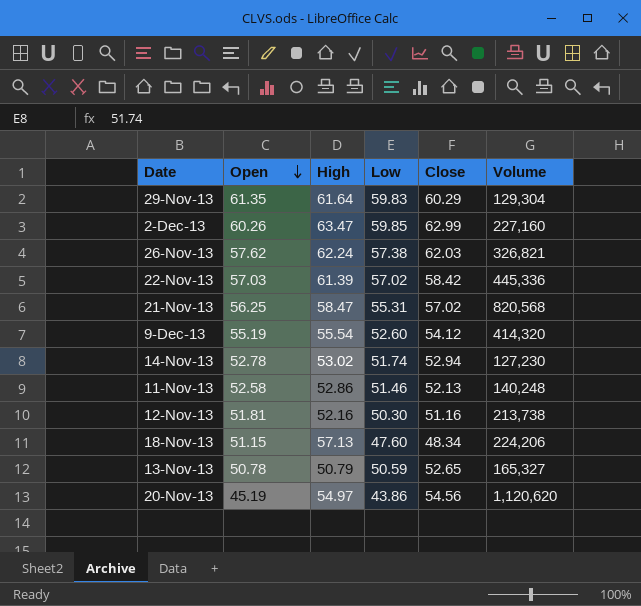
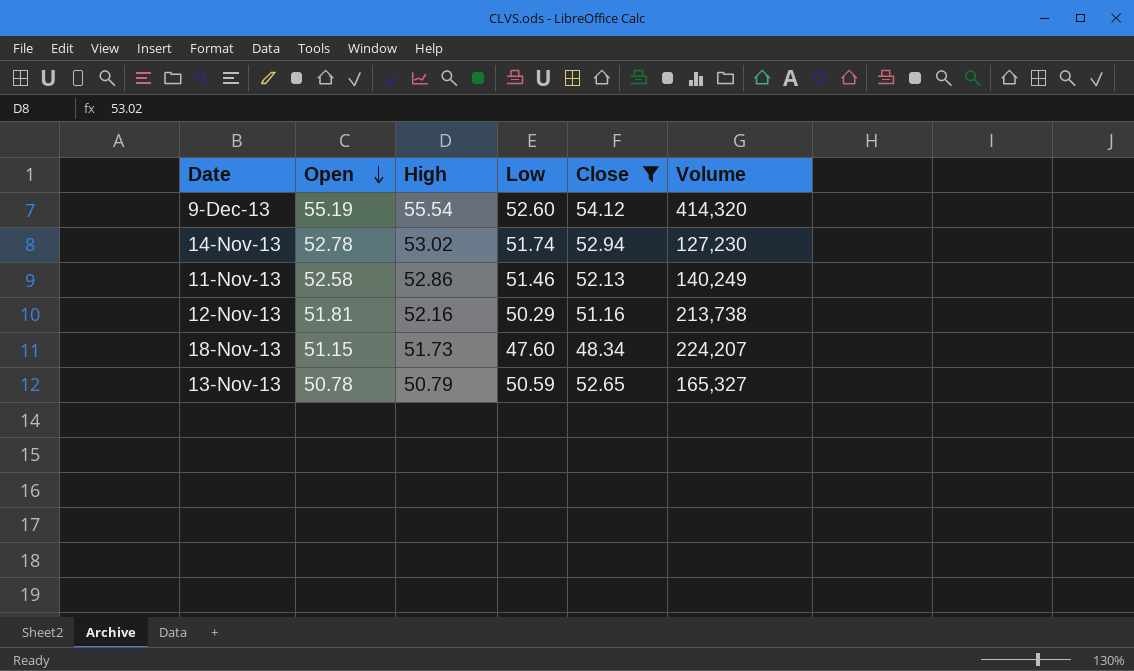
filter: none -> Close <= 54.12
11-Nov-13 | Volume: 140,248 -> 140,249
12-Nov-13 | Low: 50.30 -> 50.29
18-Nov-13 | High: 57.13 -> 51.73
18-Nov-13 | Volume: 224,206 -> 224,207

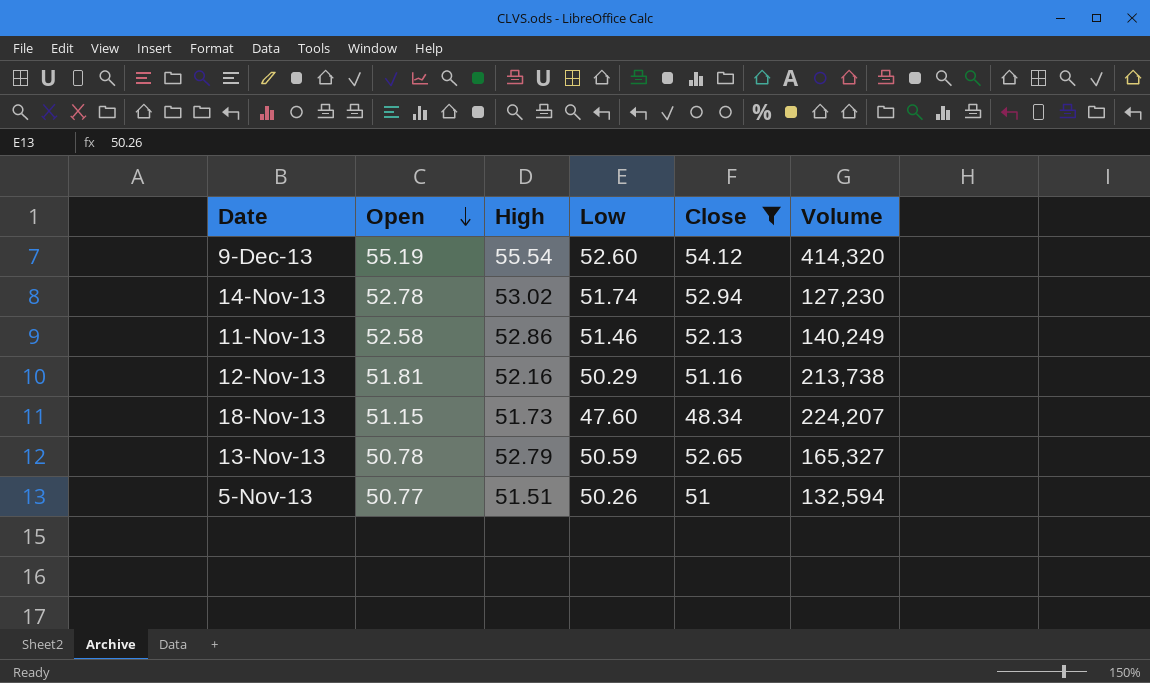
13-Nov-13 | High: 50.79 -> 52.79
row 5-Nov-13: none -> 50.77 | 51.51 | 50.26 | 51 | 132,594

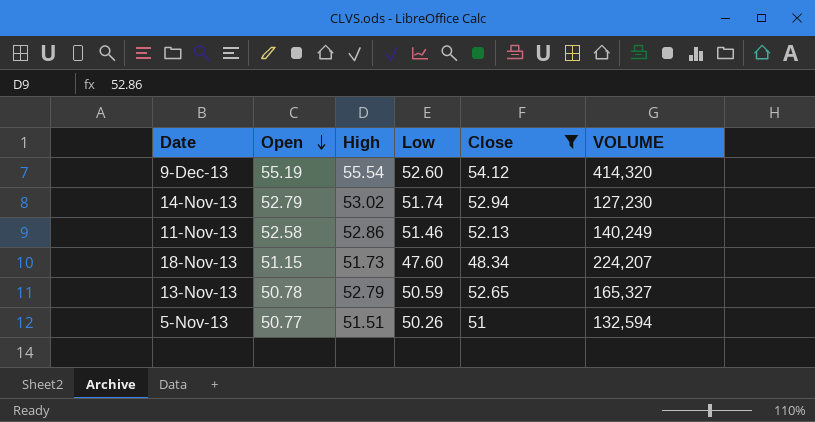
column name: Volume -> VOLUME
row 12-Nov-13: 51.81 | 52.16 | 50.29 | 51.16 | 213,738 -> none
14-Nov-13 | Open: 52.78 -> 52.79

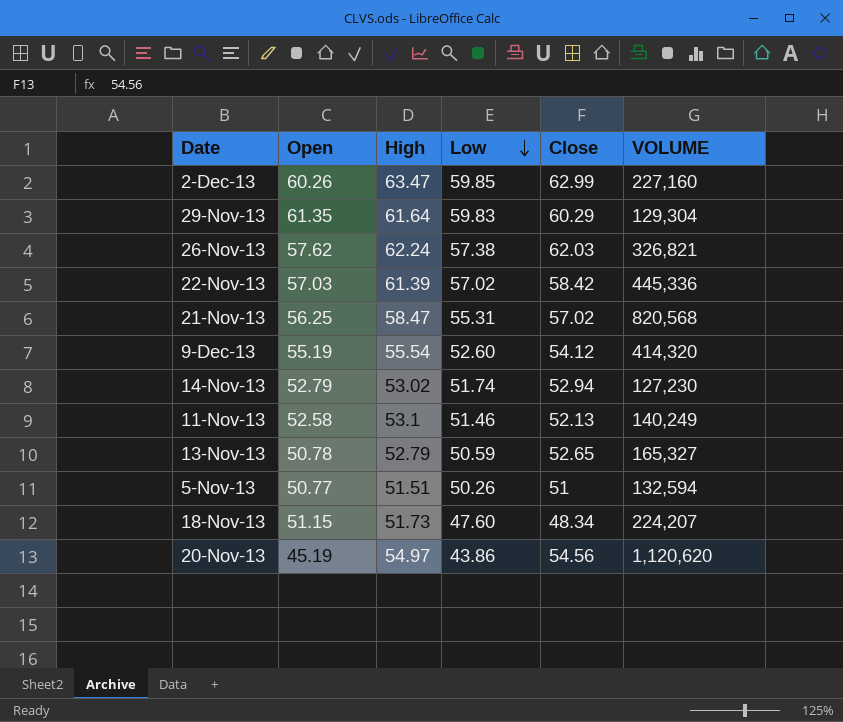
filter: Close <= 54.12 -> none
row order: Open descending -> Low descending
11-Nov-13 | High: 52.86 -> 53.1

